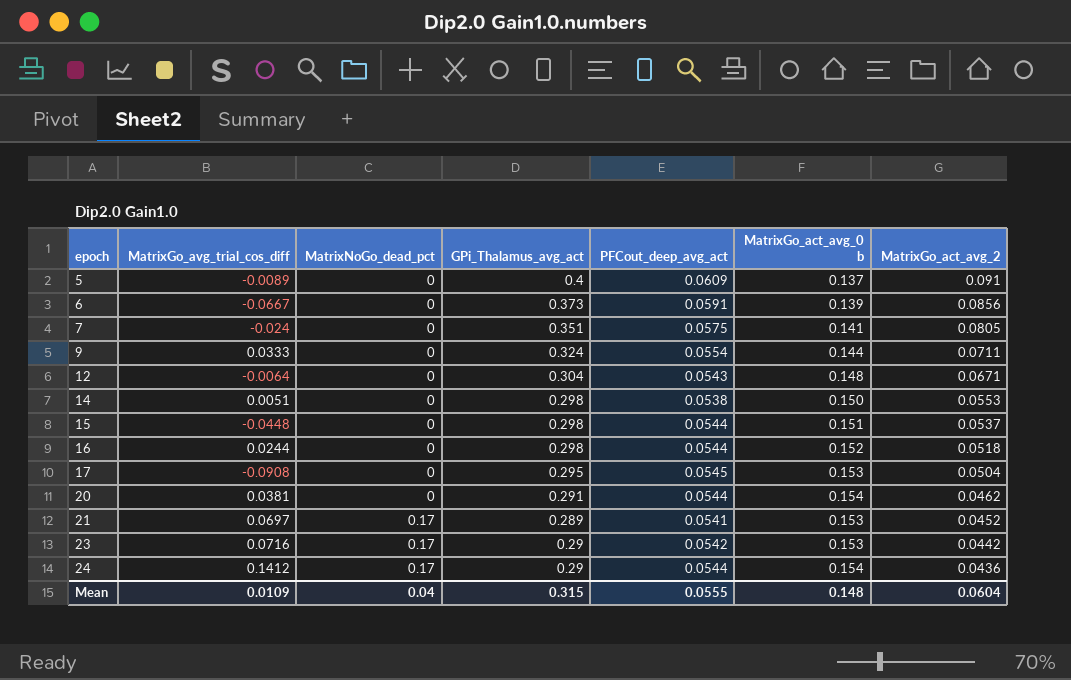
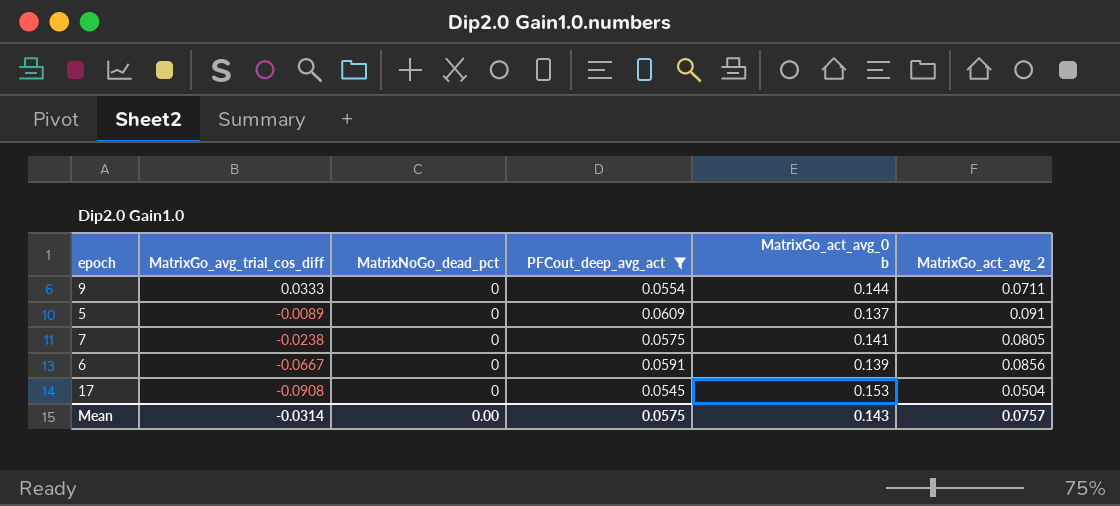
filter: none -> PFCout_deep_avg_act >= 0.0545
row order: epoch ascending -> MatrixGo_avg_trial_cos_diff descending
column GPi_Thalamus_avg_act | position: 4 -> none
7 | MatrixGo_avg_trial_cos_diff: -0.024 -> -0.0238
Mean | MatrixGo_avg_trial_cos_diff: 0.0109 -> -0.0314
Mean | MatrixNoGo_dead_pct: 0.04 -> 0.00
Mean | PFCout_deep_avg_act: 0.0555 -> 0.0575
Mean | MatrixGo_act_avg_0 b: 0.148 -> 0.143
Mean | MatrixGo_act_avg_2: 0.0604 -> 0.0757

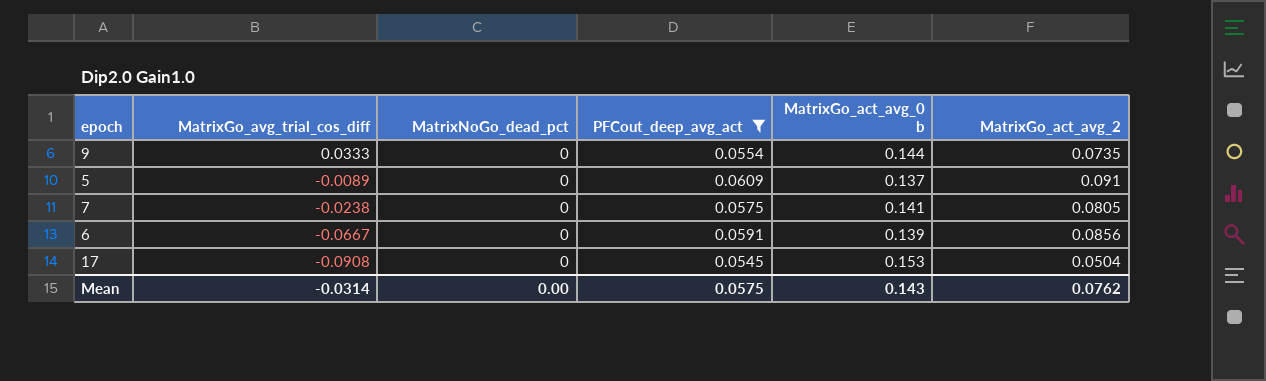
9 | MatrixGo_act_avg_2: 0.0711 -> 0.0735
Mean | MatrixGo_act_avg_2: 0.0757 -> 0.0762

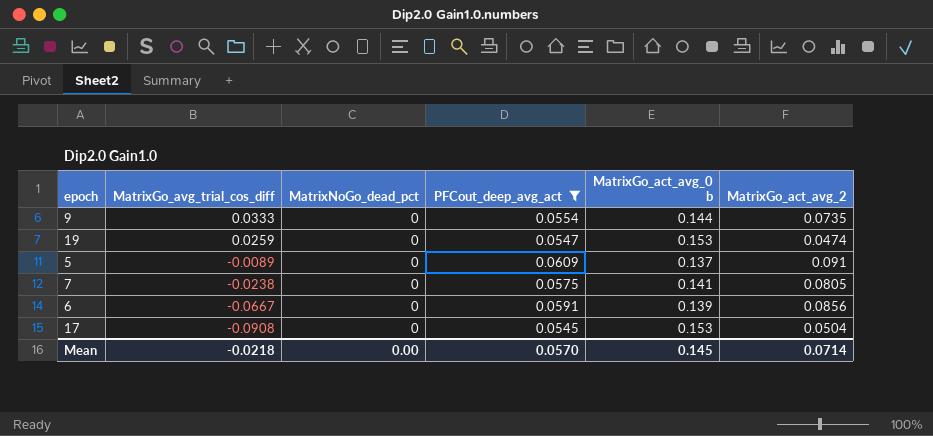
row 19: none -> 0.0259 | 0 | 0.0547 | 0.153 | 0.0474
Mean | MatrixGo_avg_trial_cos_diff: -0.0314 -> -0.0218
Mean | PFCout_deep_avg_act: 0.0575 -> 0.0570
Mean | MatrixGo_act_avg_0 b: 0.143 -> 0.145
Mean | MatrixGo_act_avg_2: 0.0762 -> 0.0714

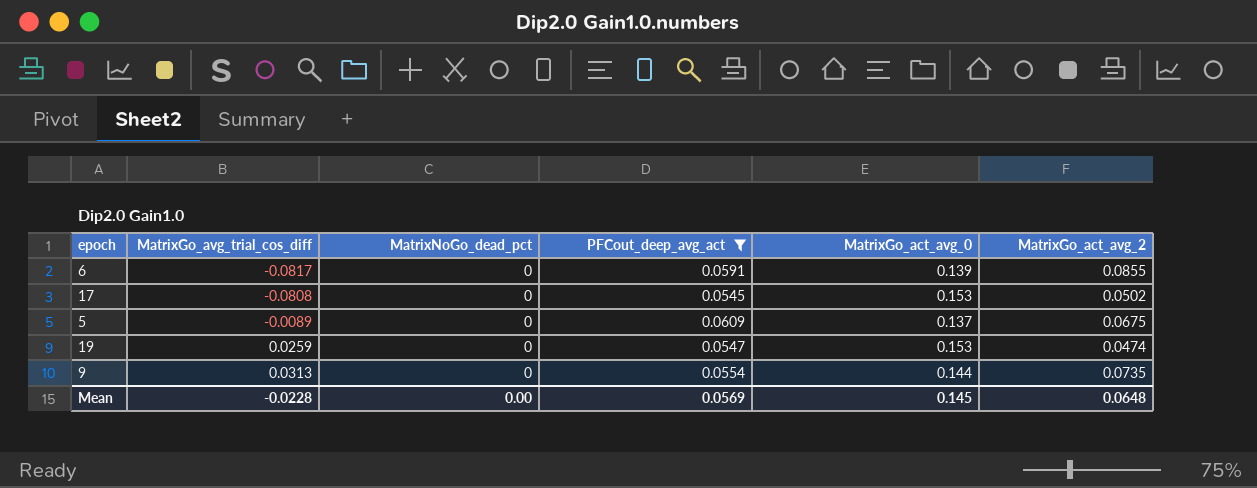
row order: MatrixGo_avg_trial_cos_diff descending -> MatrixGo_avg_trial_cos_diff ascending
column name: MatrixGo_act_avg_0 b -> MatrixGo_act_avg_0
row 7: -0.0238 | 0 | 0.0575 | 0.141 | 0.0805 -> none
6 | MatrixGo_avg_trial_cos_diff: -0.0667 -> -0.0817
6 | MatrixGo_act_avg_2: 0.0856 -> 0.0855
17 | MatrixGo_avg_trial_cos_diff: -0.0908 -> -0.0808
17 | MatrixGo_act_avg_2: 0.0504 -> 0.0502
5 | MatrixGo_act_avg_2: 0.091 -> 0.0675
9 | MatrixGo_avg_trial_cos_diff: 0.0333 -> 0.0313
Mean | MatrixGo_avg_trial_cos_diff: -0.0218 -> -0.0228
Mean | PFCout_deep_avg_act: 0.0570 -> 0.0569
Mean | MatrixGo_act_avg_2: 0.0714 -> 0.0648

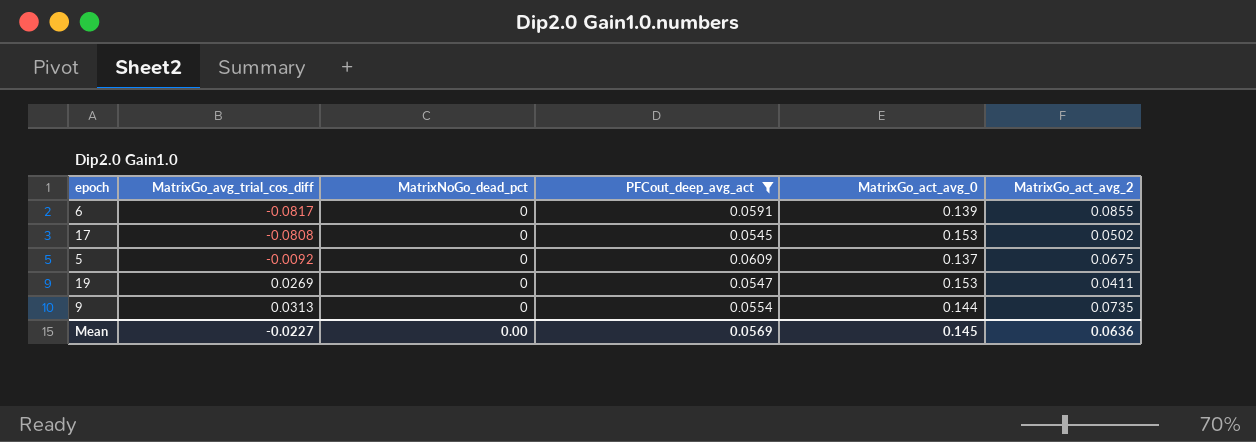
5 | MatrixGo_avg_trial_cos_diff: -0.0089 -> -0.0092
19 | MatrixGo_avg_trial_cos_diff: 0.0259 -> 0.0269
19 | MatrixGo_act_avg_2: 0.0474 -> 0.0411
Mean | MatrixGo_avg_trial_cos_diff: -0.0228 -> -0.0227
Mean | MatrixGo_act_avg_2: 0.0648 -> 0.0636

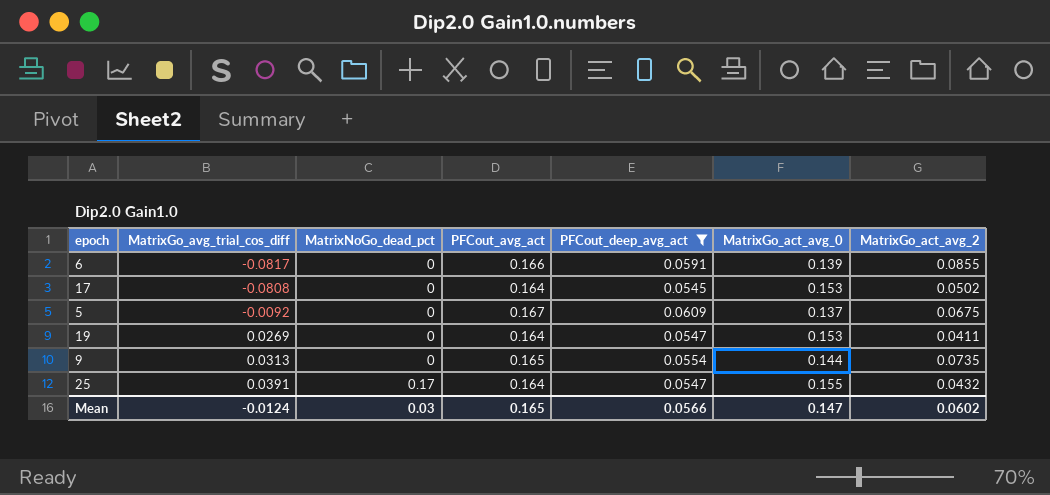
column PFCout_avg_act | position: none -> 4
row 25: none -> 0.0391 | 0.17 | 0.164 | 0.0547 | 0.155 | 0.0432
Mean | MatrixGo_avg_trial_cos_diff: -0.0227 -> -0.0124
Mean | MatrixNoGo_dead_pct: 0.00 -> 0.03
Mean | PFCout_deep_avg_act: 0.0569 -> 0.0566
Mean | MatrixGo_act_avg_0: 0.145 -> 0.147
Mean | MatrixGo_act_avg_2: 0.0636 -> 0.0602

